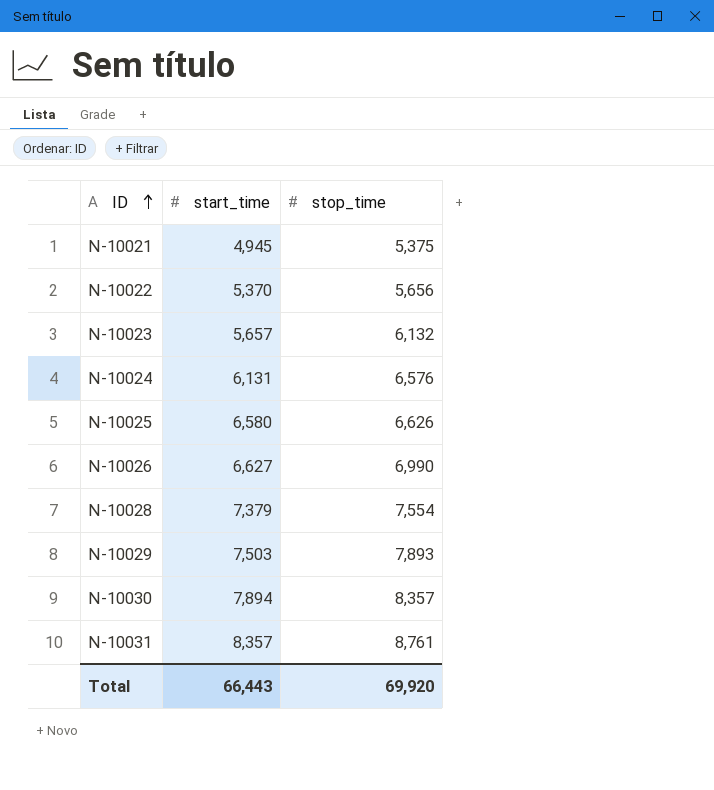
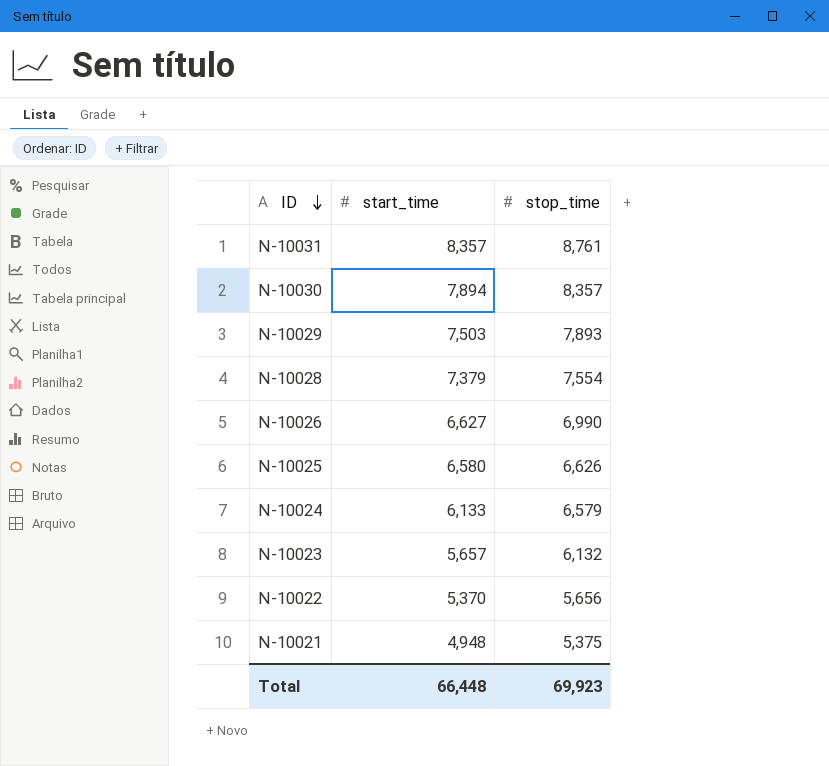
row order: ID ascending -> ID descending
N-10024 | start_time: 6,131 -> 6,133
N-10024 | stop_time: 6,576 -> 6,579
N-10021 | start_time: 4,945 -> 4,948
Total | start_time: 66,443 -> 66,448
Total | stop_time: 69,920 -> 69,923

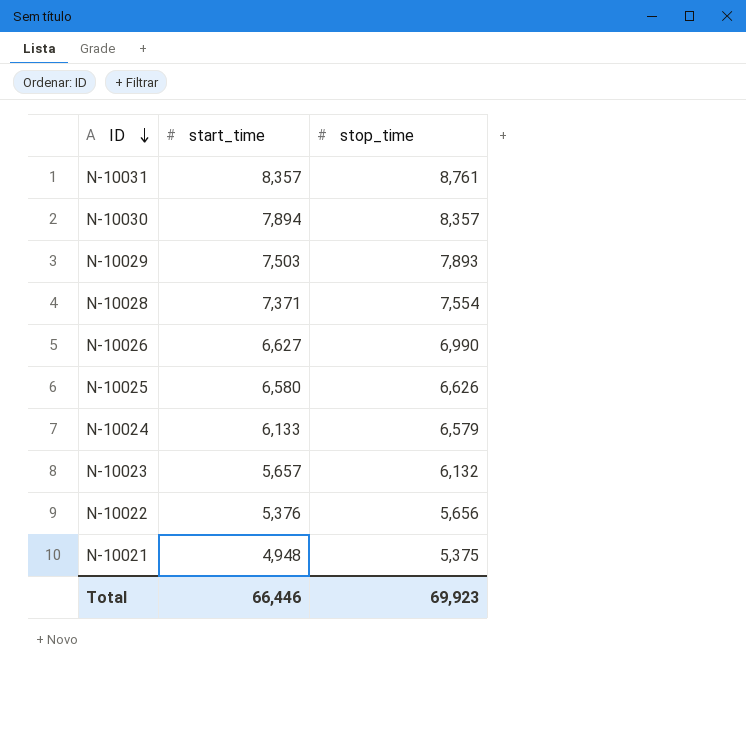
N-10028 | start_time: 7,379 -> 7,371
N-10022 | start_time: 5,370 -> 5,376
Total | start_time: 66,448 -> 66,446

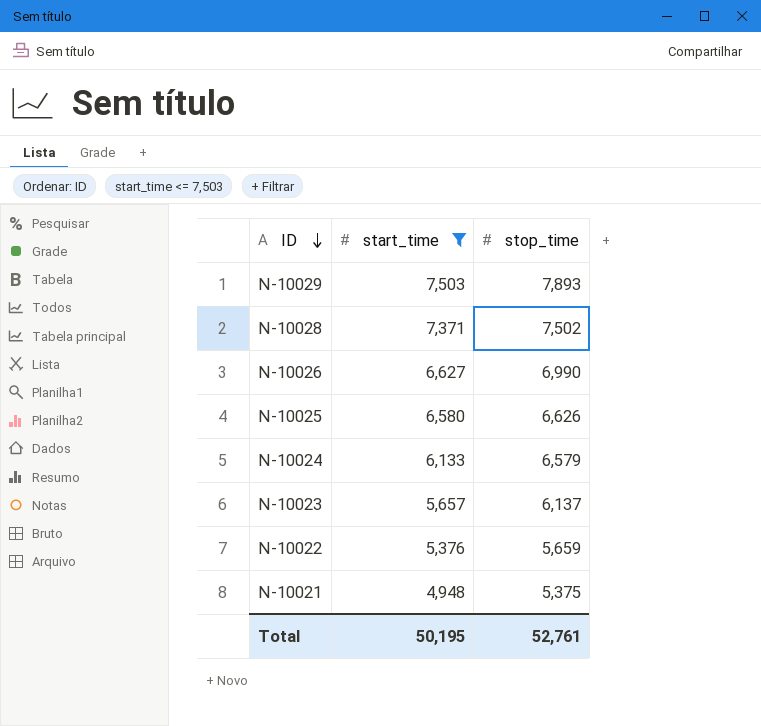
filter: none -> start_time <= 7,503
N-10028 | stop_time: 7,554 -> 7,502
N-10023 | stop_time: 6,132 -> 6,137
N-10022 | stop_time: 5,656 -> 5,659
Total | start_time: 66,446 -> 50,195
Total | stop_time: 69,923 -> 52,761

